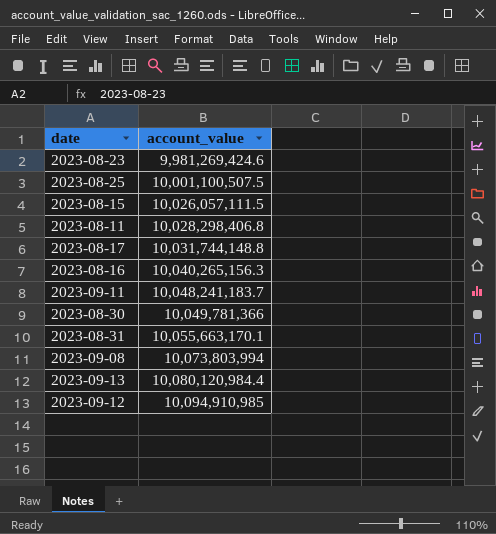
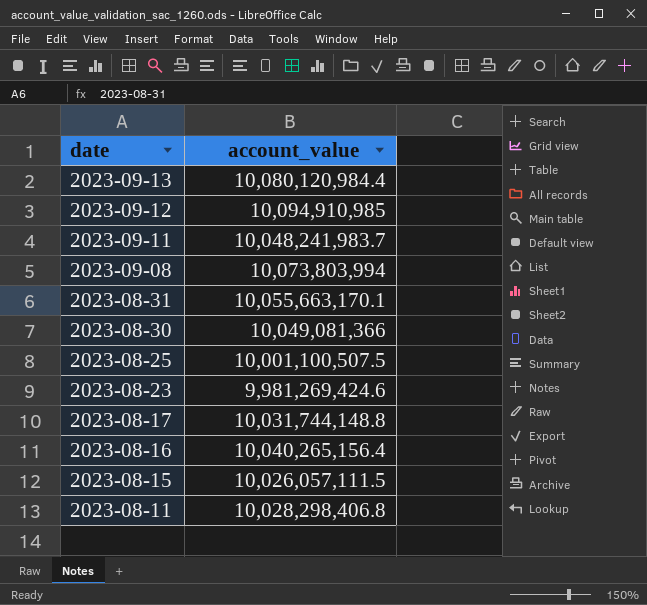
row order: account_value ascending -> date descending
2023-09-11 | account_value: 10,048,241,183.7 -> 10,048,241,983.7
2023-08-30 | account_value: 10,049,781,366 -> 10,049,081,366
2023-08-16 | account_value: 10,040,265,156.3 -> 10,040,265,156.4

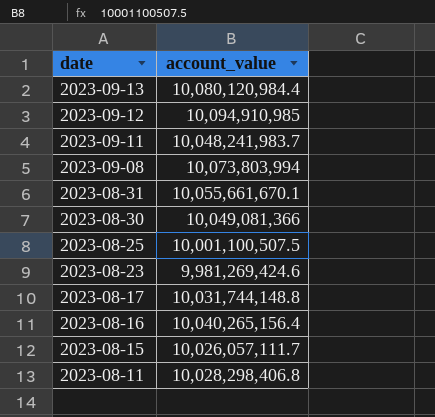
2023-08-31 | account_value: 10,055,663,170.1 -> 10,055,661,670.1
2023-08-15 | account_value: 10,026,057,111.5 -> 10,026,057,111.7

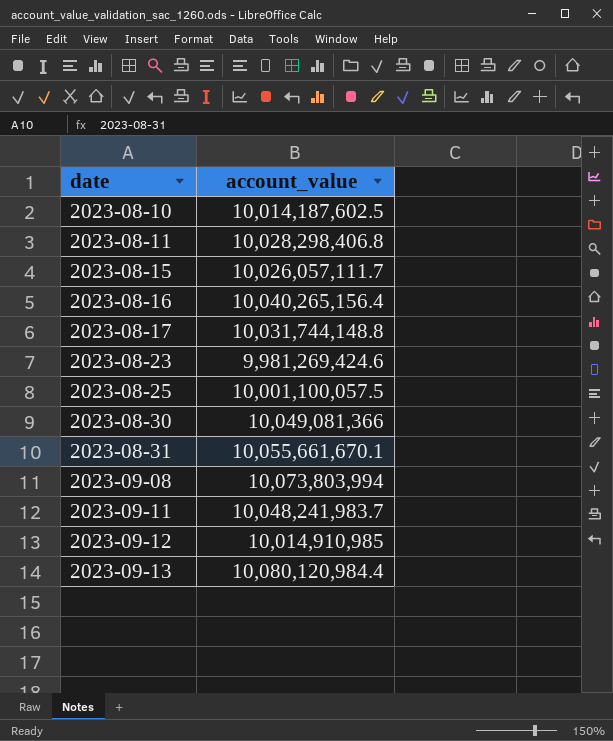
row order: date descending -> date ascending
row 2023-08-10: none -> 10,014,187,602.5
2023-08-25 | account_value: 10,001,100,507.5 -> 10,001,100,057.5
2023-09-12 | account_value: 10,094,910,985 -> 10,014,910,985

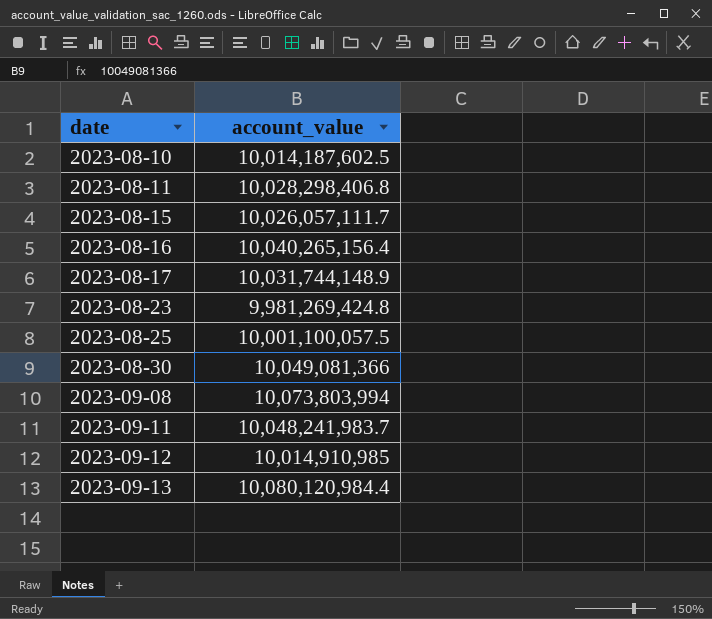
row 2023-08-31: 10,055,661,670.1 -> none
2023-08-17 | account_value: 10,031,744,148.8 -> 10,031,744,148.9
2023-08-23 | account_value: 9,981,269,424.6 -> 9,981,269,424.8

